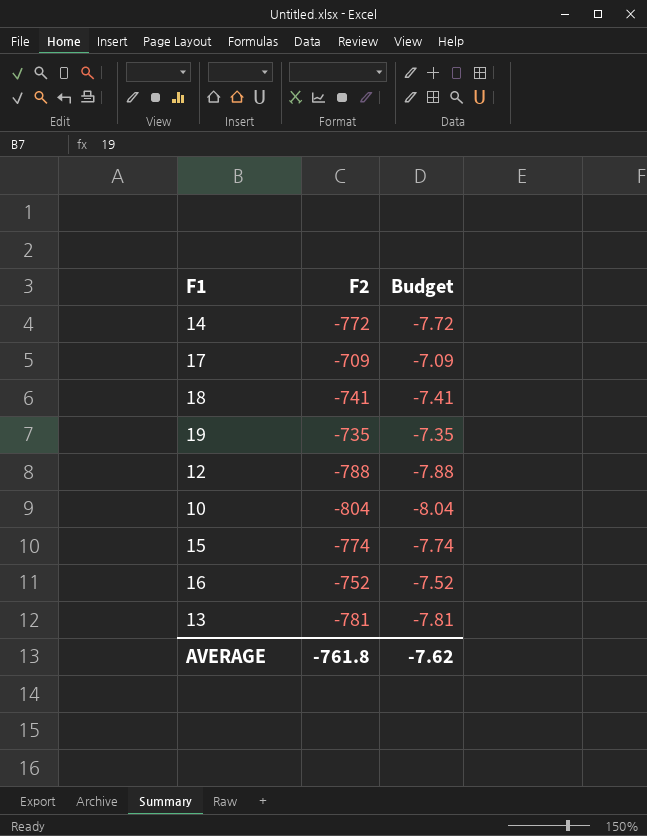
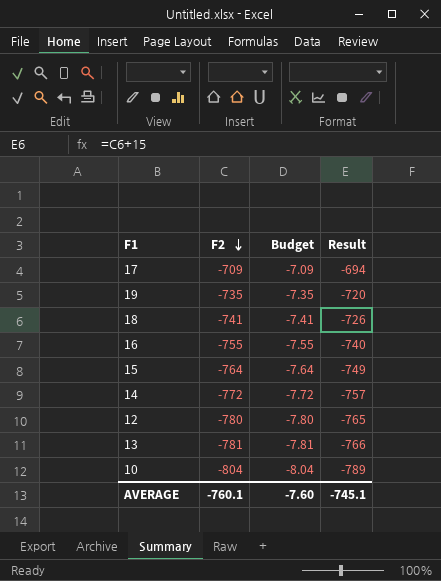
row order: none -> F2 descending
column Result | formula: none -> [F2] + 15
16 | F2: -752 -> -755
16 | Budget: -7.52 -> -7.55
15 | F2: -774 -> -764
15 | Budget: -7.74 -> -7.64
12 | F2: -788 -> -780
12 | Budget: -7.88 -> -7.80
AVERAGE | F2: -761.8 -> -760.1
AVERAGE | Budget: -7.62 -> -7.60

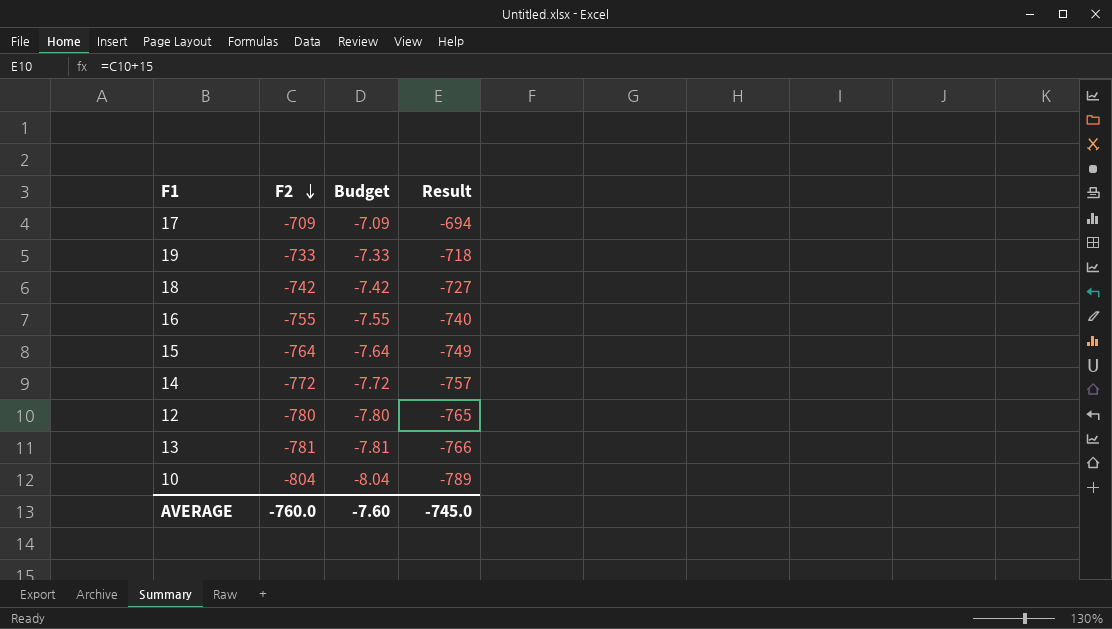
19 | F2: -735 -> -733
19 | Budget: -7.35 -> -7.33
19 | Result: -720 -> -718
18 | F2: -741 -> -742
18 | Budget: -7.41 -> -7.42
18 | Result: -726 -> -727
AVERAGE | F2: -760.1 -> -760.0
AVERAGE | Result: -745.1 -> -745.0

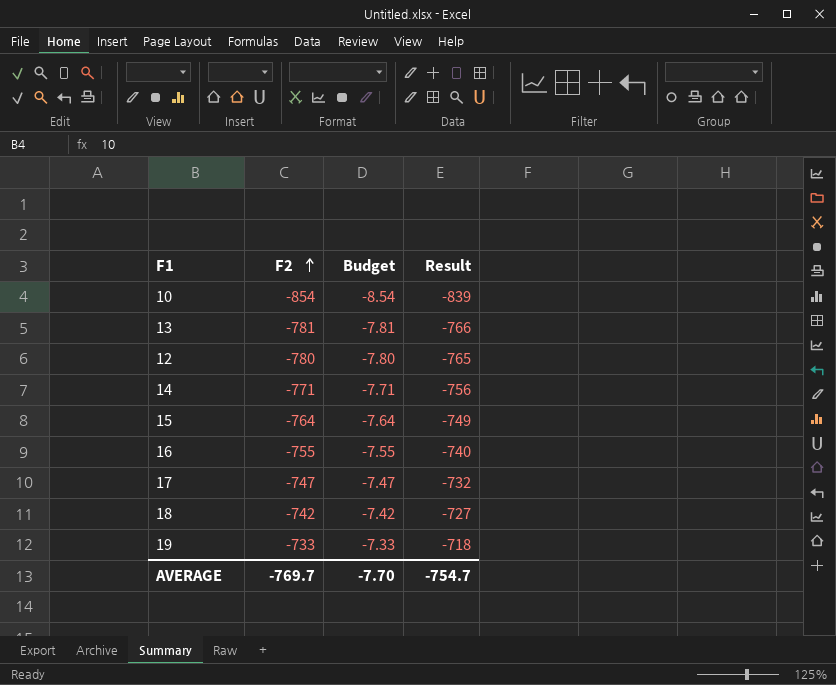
row order: F2 descending -> F2 ascending
10 | F2: -804 -> -854
10 | Budget: -8.04 -> -8.54
10 | Result: -789 -> -839
14 | F2: -772 -> -771
14 | Budget: -7.72 -> -7.71
14 | Result: -757 -> -756
17 | F2: -709 -> -747
17 | Budget: -7.09 -> -7.47
17 | Result: -694 -> -732
AVERAGE | F2: -760.0 -> -769.7
AVERAGE | Budget: -7.60 -> -7.70
AVERAGE | Result: -745.0 -> -754.7

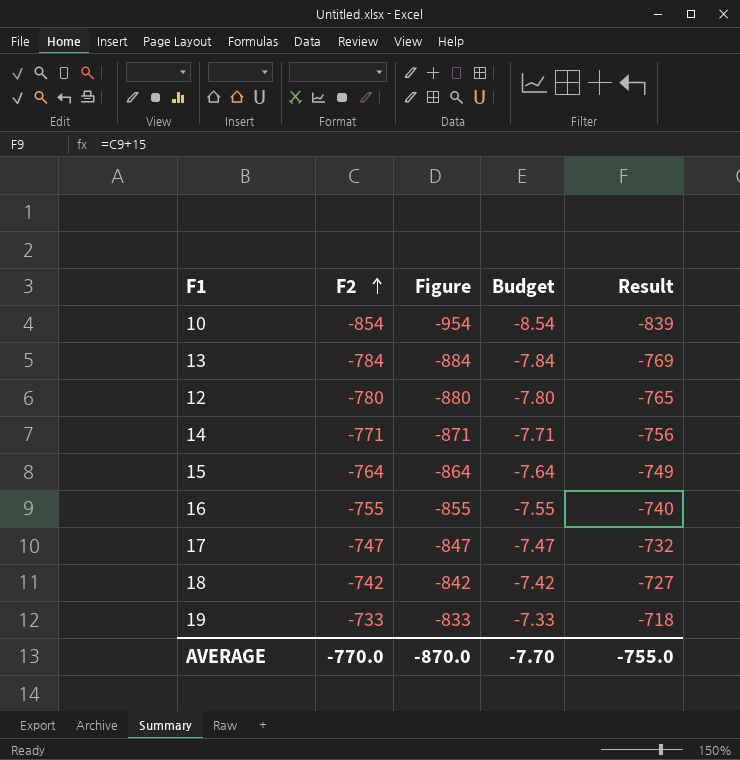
column Figure | formula: none -> [F2] - 100
13 | F2: -781 -> -784
13 | Budget: -7.81 -> -7.84
13 | Result: -766 -> -769
AVERAGE | F2: -769.7 -> -770.0
AVERAGE | Result: -754.7 -> -755.0

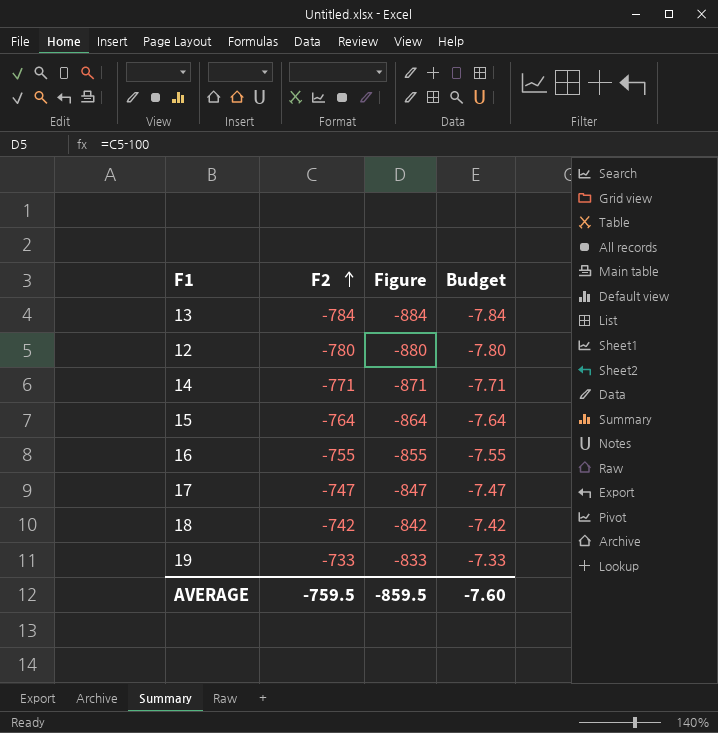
column Result | formula: [F2] + 15 -> none
row 10: -854 | -954 | -8.54 | -839 -> none
AVERAGE | F2: -770.0 -> -759.5
AVERAGE | Figure: -870.0 -> -859.5
AVERAGE | Budget: -7.70 -> -7.60

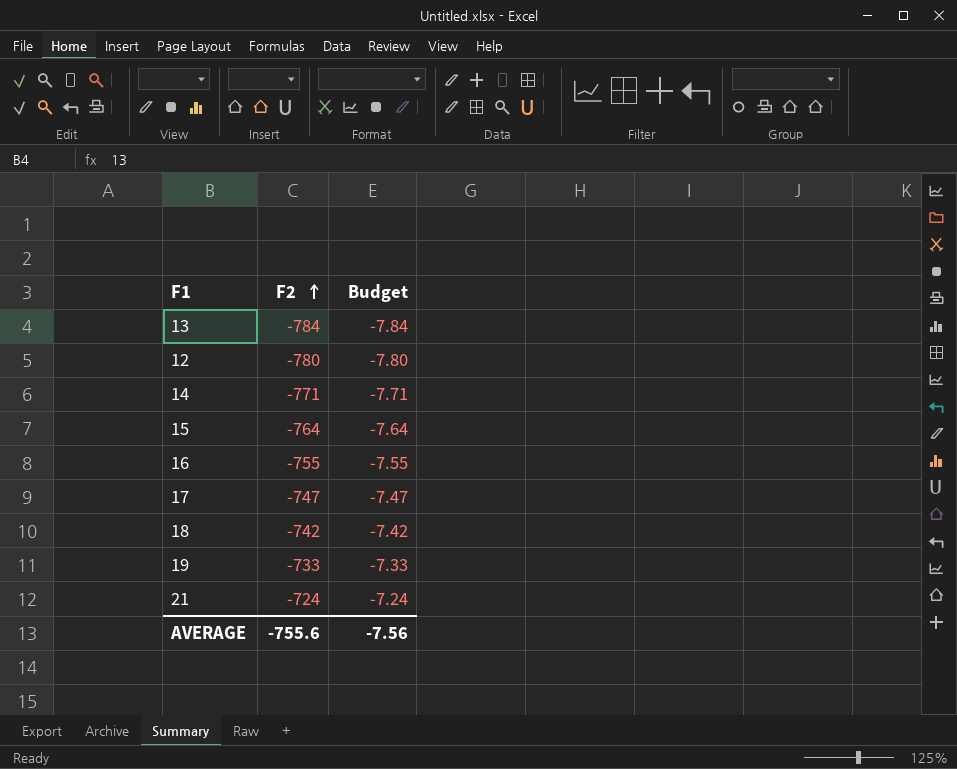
column Figure | formula: [F2] - 100 -> none
row 21: none -> -724 | -7.24
AVERAGE | F2: -759.5 -> -755.6
AVERAGE | Budget: -7.60 -> -7.56

